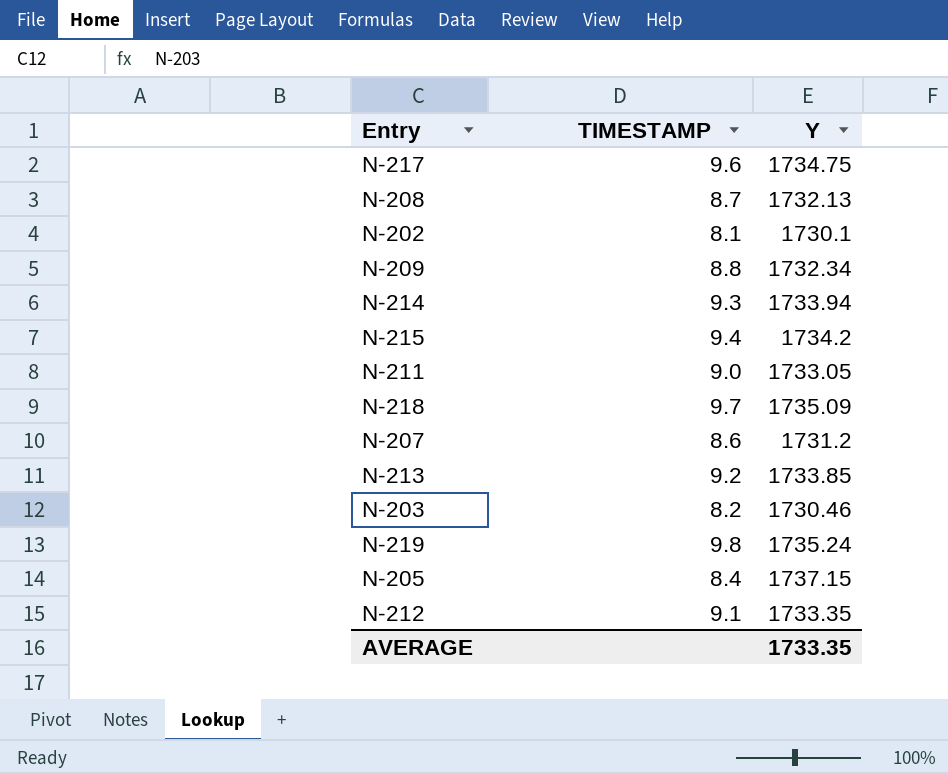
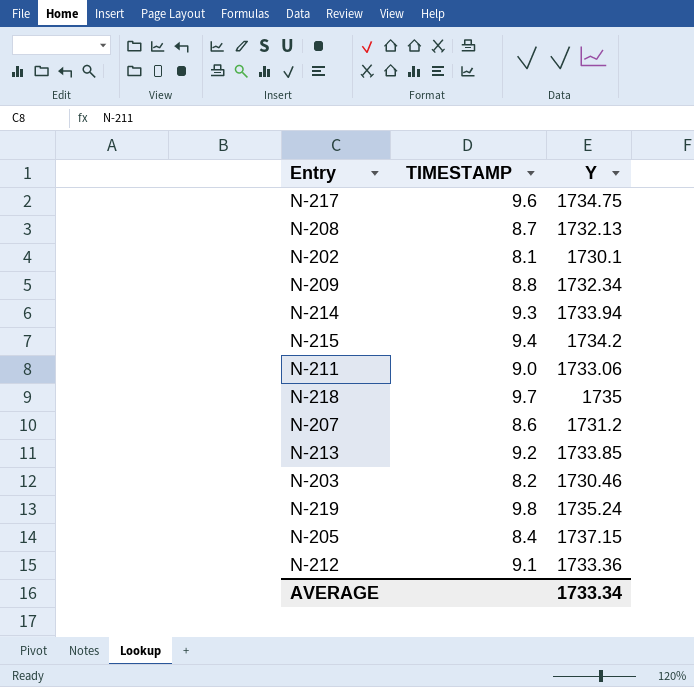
N-211 | Y: 1733.05 -> 1733.06
N-218 | Y: 1735.09 -> 1735
N-212 | Y: 1733.35 -> 1733.36
AVERAGE | Y: 1733.35 -> 1733.34

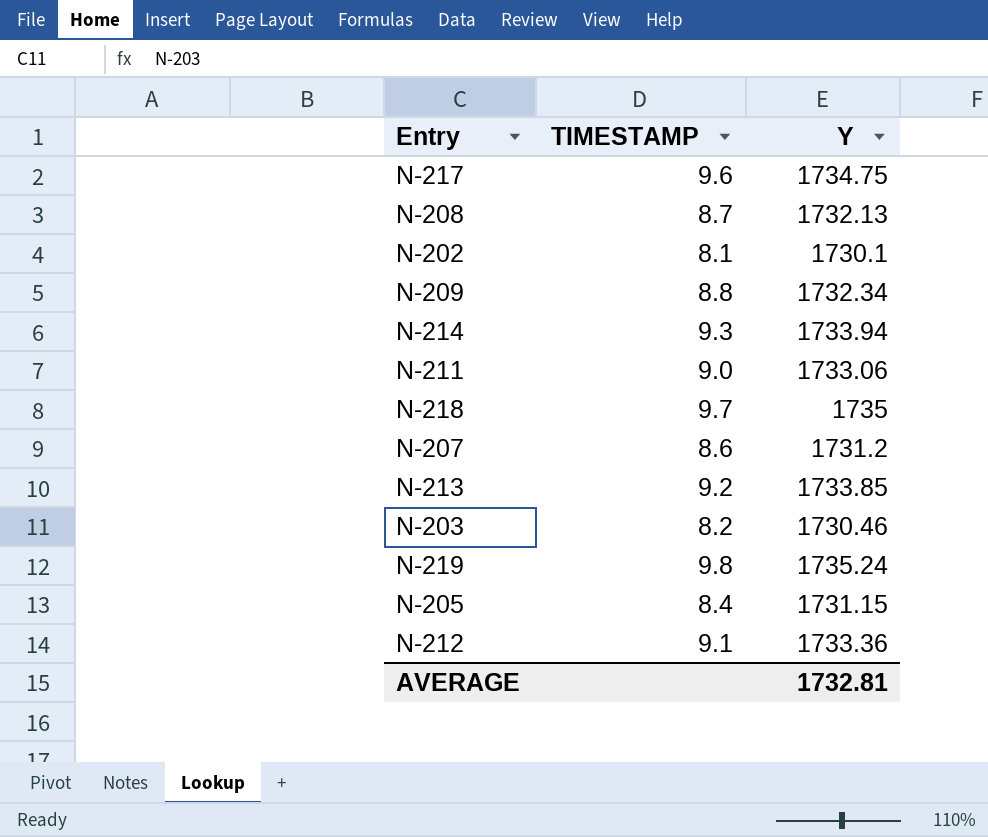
row N-215: 9.4 | 1734.2 -> none
N-205 | Y: 1737.15 -> 1731.15
AVERAGE | Y: 1733.34 -> 1732.81

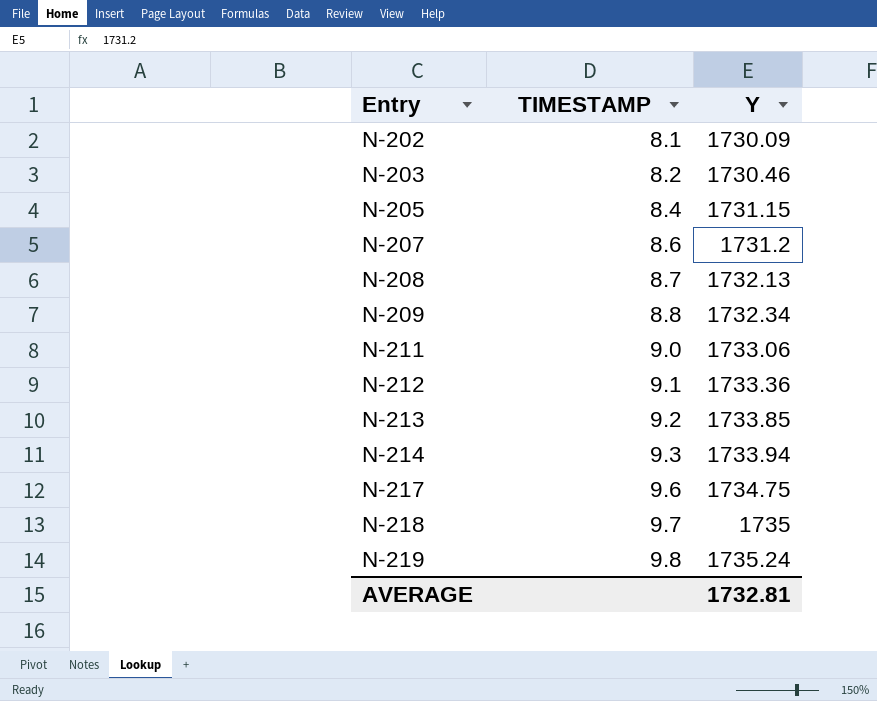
row order: none -> Entry ascending
N-202 | Y: 1730.1 -> 1730.09

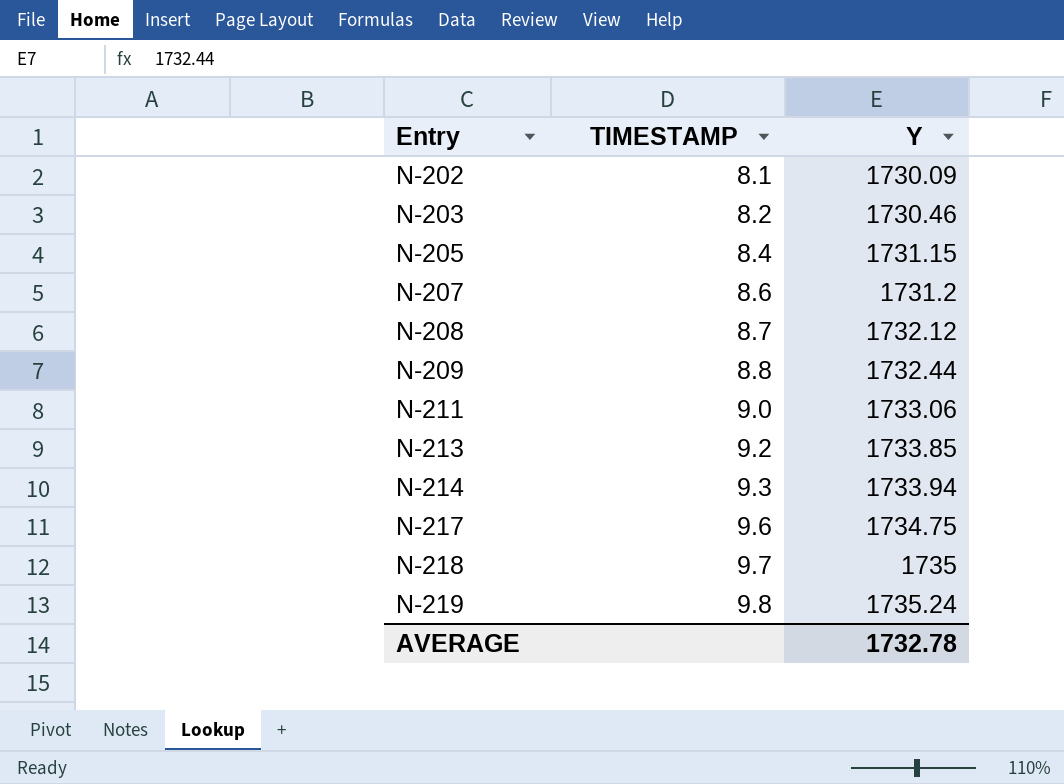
row N-212: 9.1 | 1733.36 -> none
N-208 | Y: 1732.13 -> 1732.12
N-209 | Y: 1732.34 -> 1732.44
AVERAGE | Y: 1732.81 -> 1732.78

